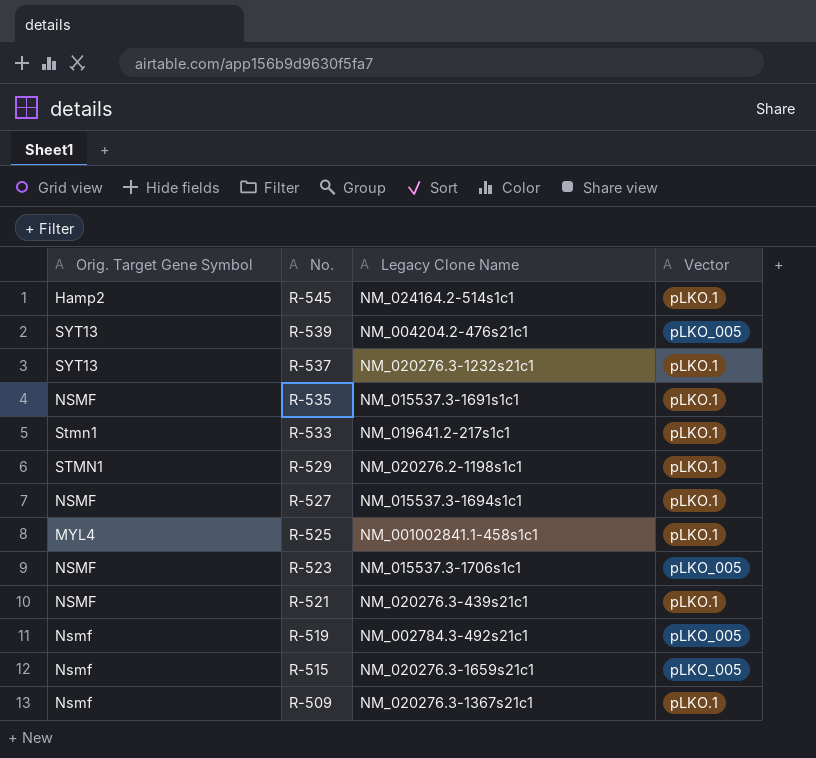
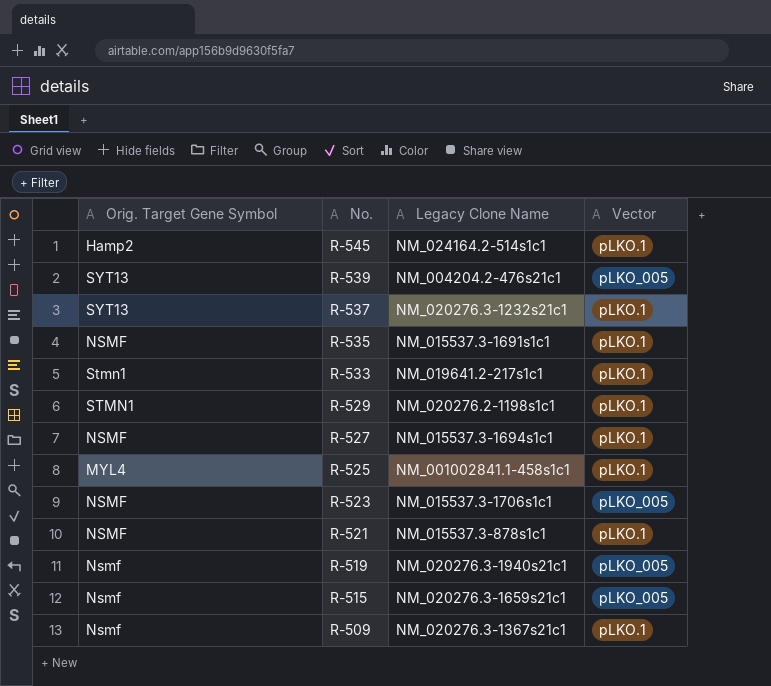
R-521 | Legacy Clone Name: NM_020276.3-439s21c1 -> NM_015537.3-878s1c1
R-519 | Legacy Clone Name: NM_002784.3-492s21c1 -> NM_020276.3-1940s21c1

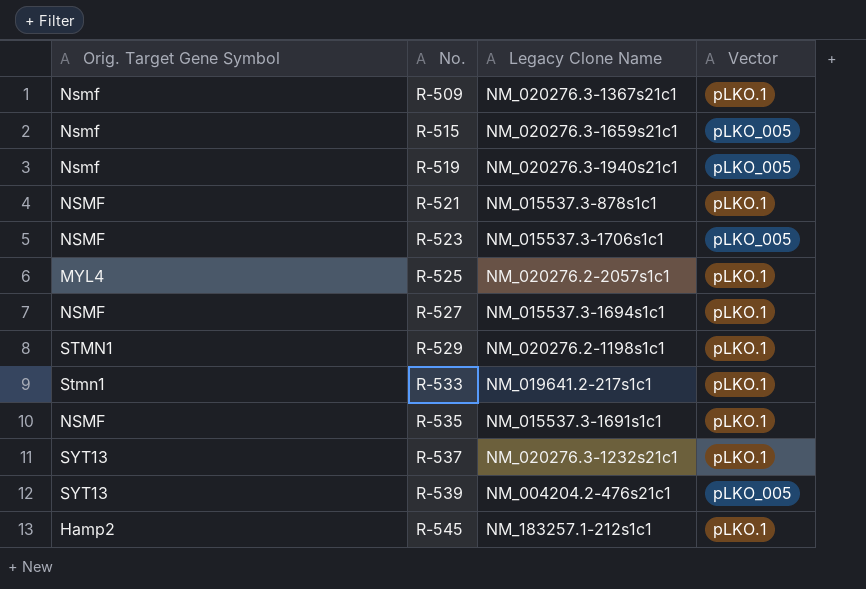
row order: No. descending -> No. ascending
R-525 | Legacy Clone Name: NM_001002841.1-458s1c1 -> NM_020276.2-2057s1c1
R-545 | Legacy Clone Name: NM_024164.2-514s1c1 -> NM_183257.1-212s1c1

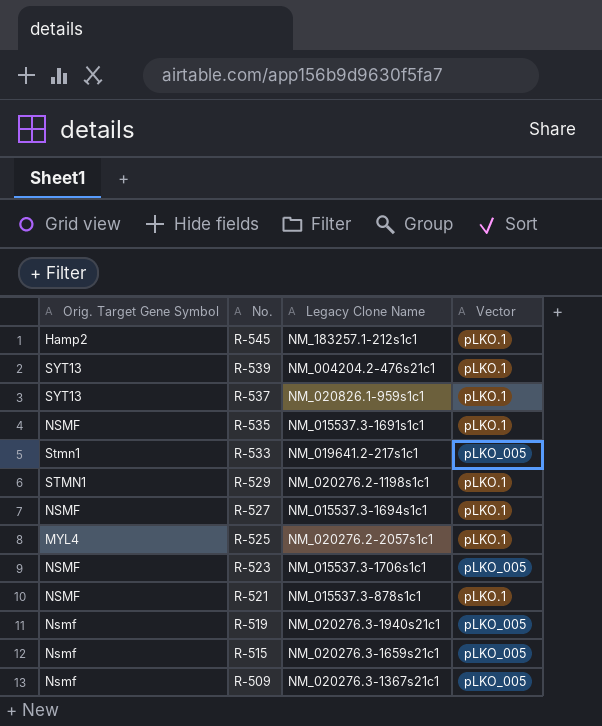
row order: No. ascending -> No. descending
R-539 | Vector: pLKO_005 -> pLKO.1
R-537 | Legacy Clone Name: NM_020276.3-1232s21c1 -> NM_020826.1-959s1c1
R-533 | Vector: pLKO.1 -> pLKO_005
R-509 | Vector: pLKO.1 -> pLKO_005

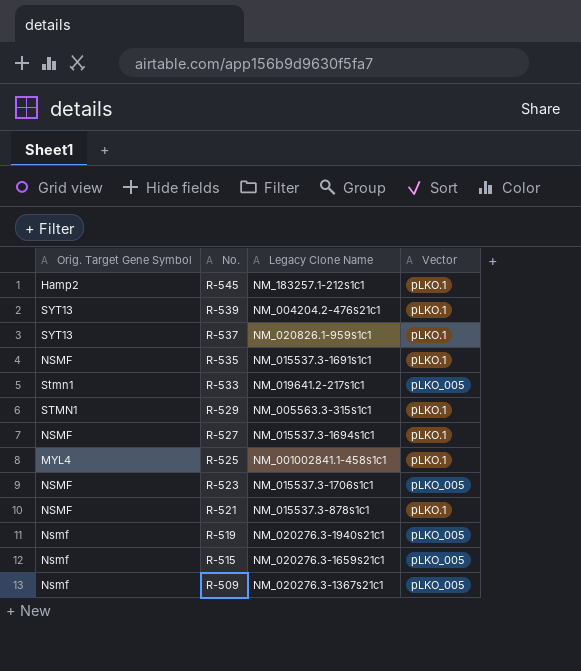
R-529 | Legacy Clone Name: NM_020276.2-1198s1c1 -> NM_005563.3-315s1c1
R-525 | Legacy Clone Name: NM_020276.2-2057s1c1 -> NM_001002841.1-458s1c1

